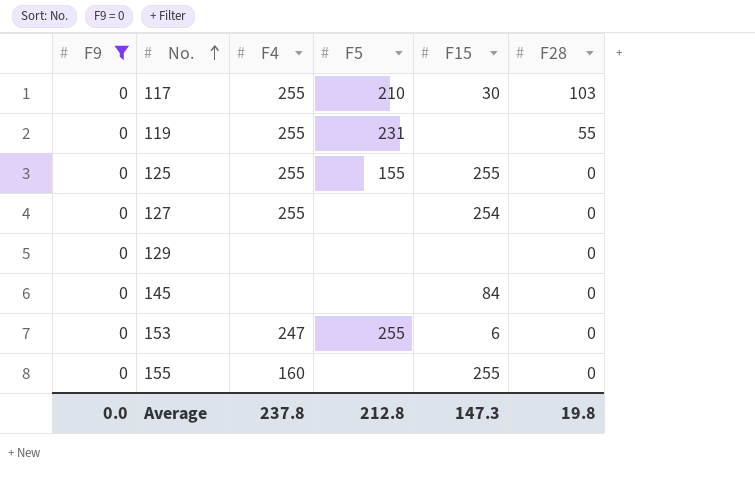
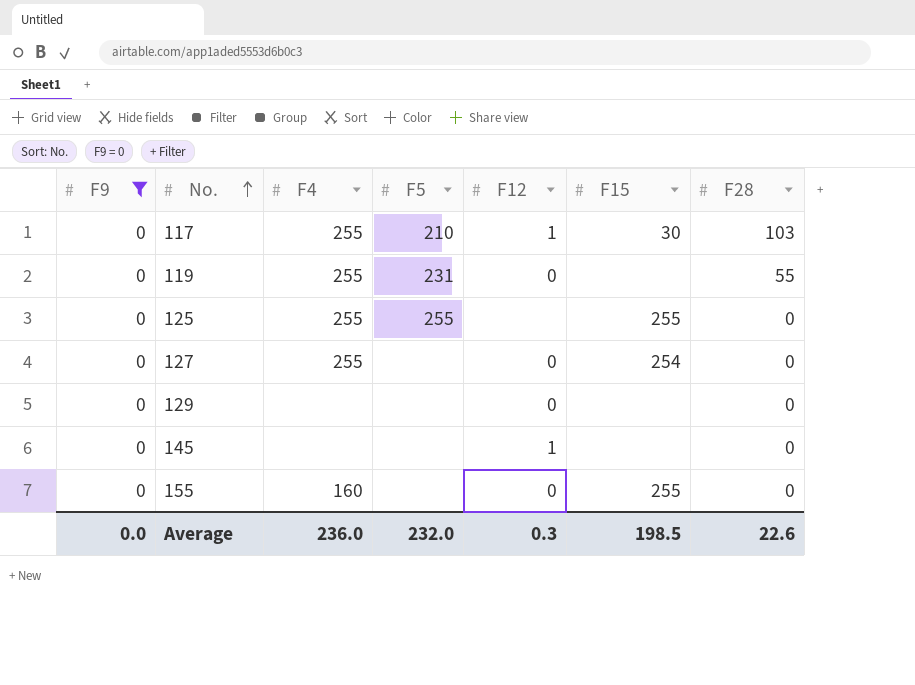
column F12 | position: none -> 5
row 153: 0 | 247 | 255 | 6 | 0 -> none
125 | F5: 155 -> 255
145 | F15: 84 -> none
Average | F4: 237.8 -> 236.0
Average | F5: 212.8 -> 232.0
Average | F15: 147.3 -> 198.5
Average | F28: 19.8 -> 22.6

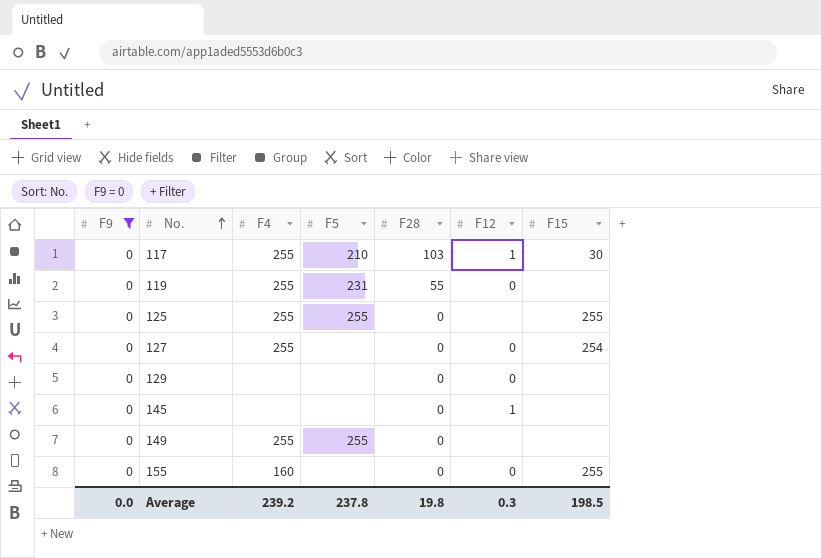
column F28 | position: 7 -> 5
row 149: none -> 0 | 255 | 255 | 0 | none | none
Average | F4: 236.0 -> 239.2
Average | F5: 232.0 -> 237.8
Average | F28: 22.6 -> 19.8

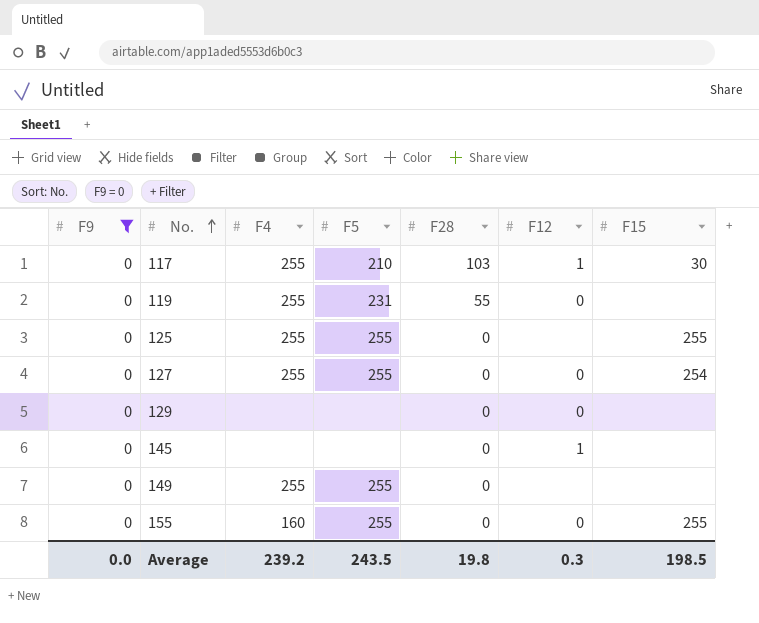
127 | F5: none -> 255
155 | F5: none -> 255
Average | F5: 237.8 -> 243.5

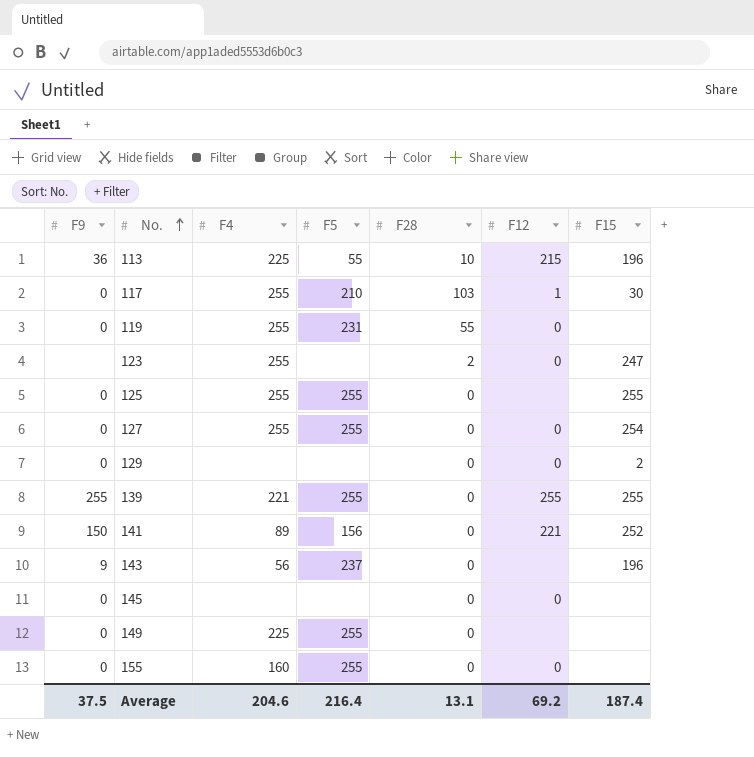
filter: F9 = 0 -> none
129 | F15: none -> 2
145 | F12: 1 -> 0
149 | F4: 255 -> 225
155 | F15: 255 -> none
Average | F9: 0.0 -> 37.5
Average | F4: 239.2 -> 204.6
Average | F5: 243.5 -> 216.4
Average | F28: 19.8 -> 13.1
Average | F12: 0.3 -> 69.2
Average | F15: 198.5 -> 187.4

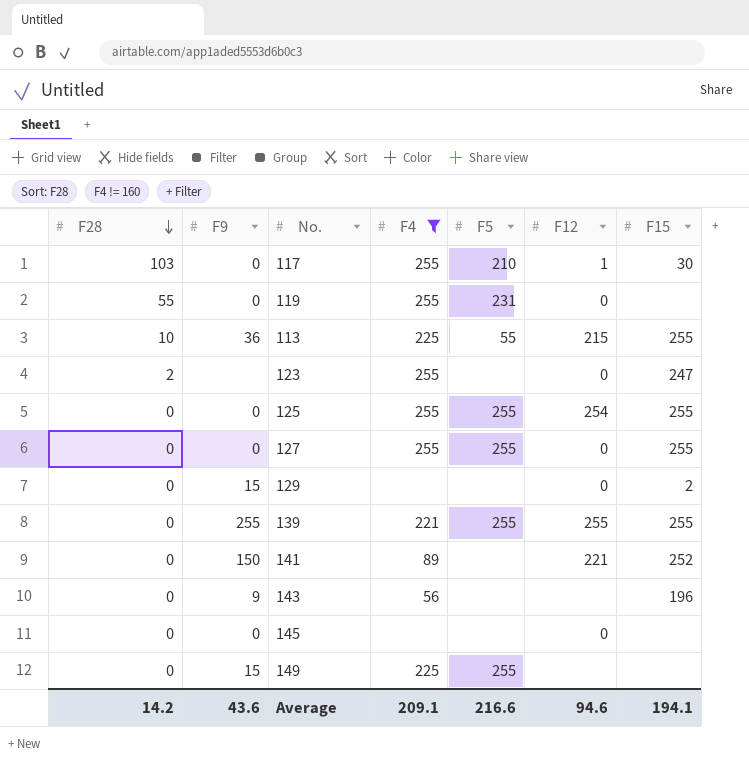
filter: none -> F4 != 160
row order: No. ascending -> F28 descending
column F28 | position: 5 -> 1
113 | F15: 196 -> 255
125 | F12: none -> 254
127 | F15: 254 -> 255
129 | F9: 0 -> 15
141 | F5: 156 -> none
143 | F5: 237 -> none
149 | F9: 0 -> 15
Average | F28: 13.1 -> 14.2
Average | F9: 37.5 -> 43.6
Average | F4: 204.6 -> 209.1
Average | F5: 216.4 -> 216.6
Average | F12: 69.2 -> 94.6
Average | F15: 187.4 -> 194.1

